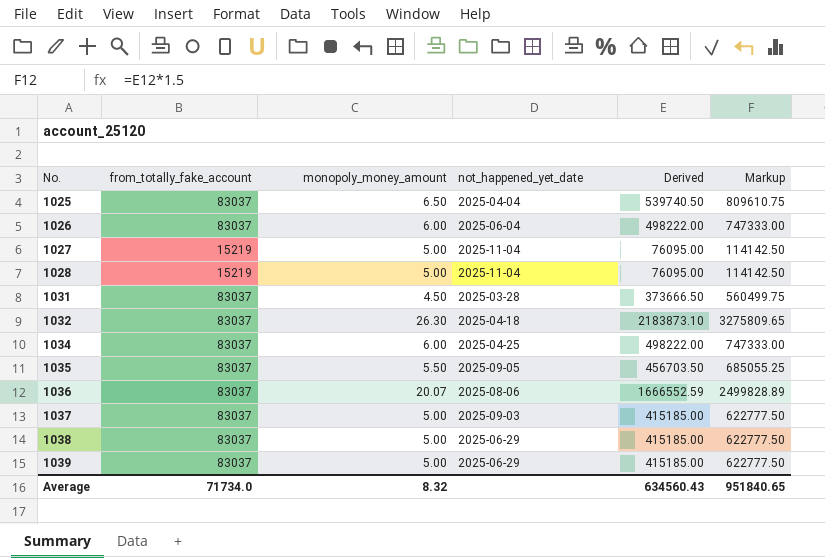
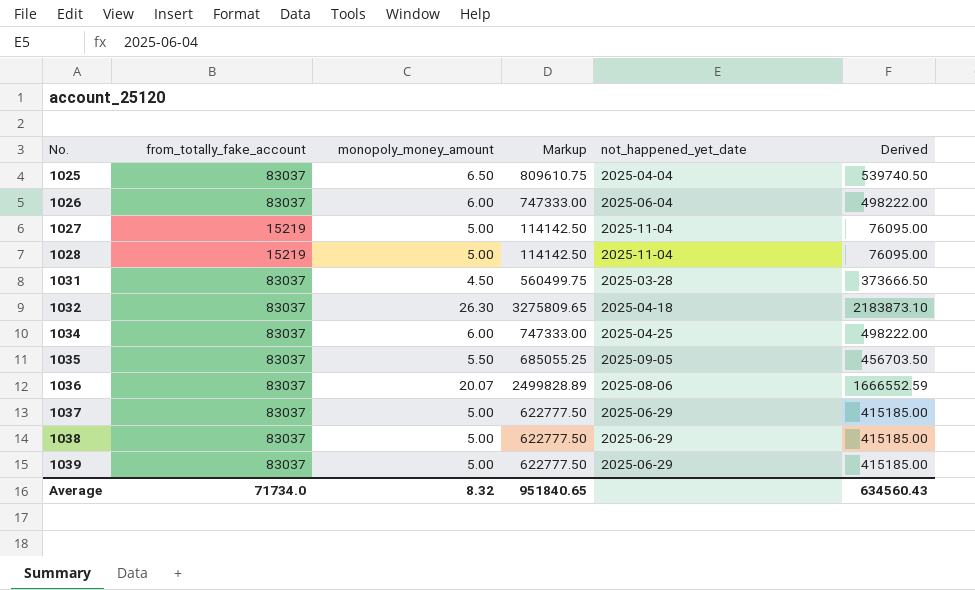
column Markup | position: 6 -> 4
1037 | not_happened_yet_date: 2025-09-03 -> 2025-06-29

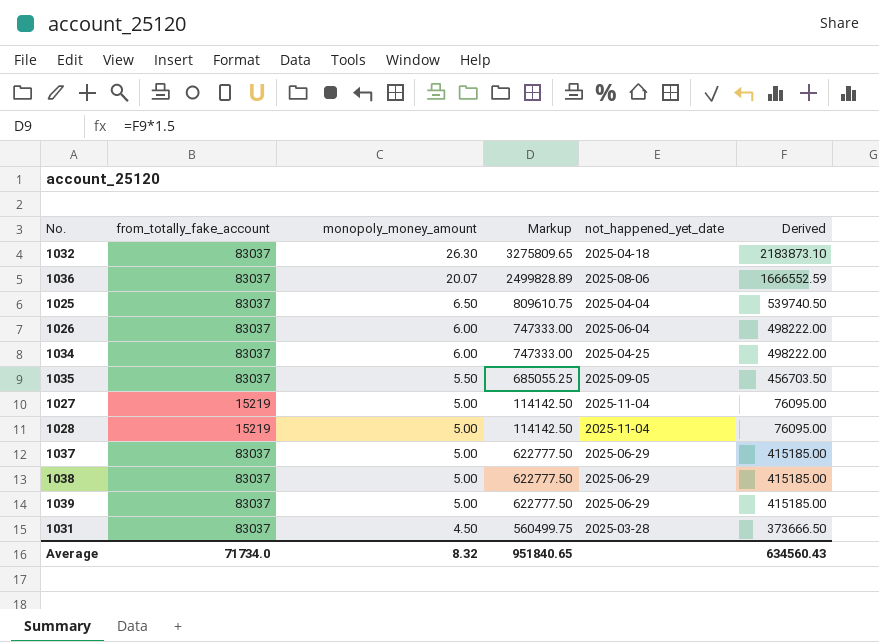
row order: No. ascending -> monopoly_money_amount descending

